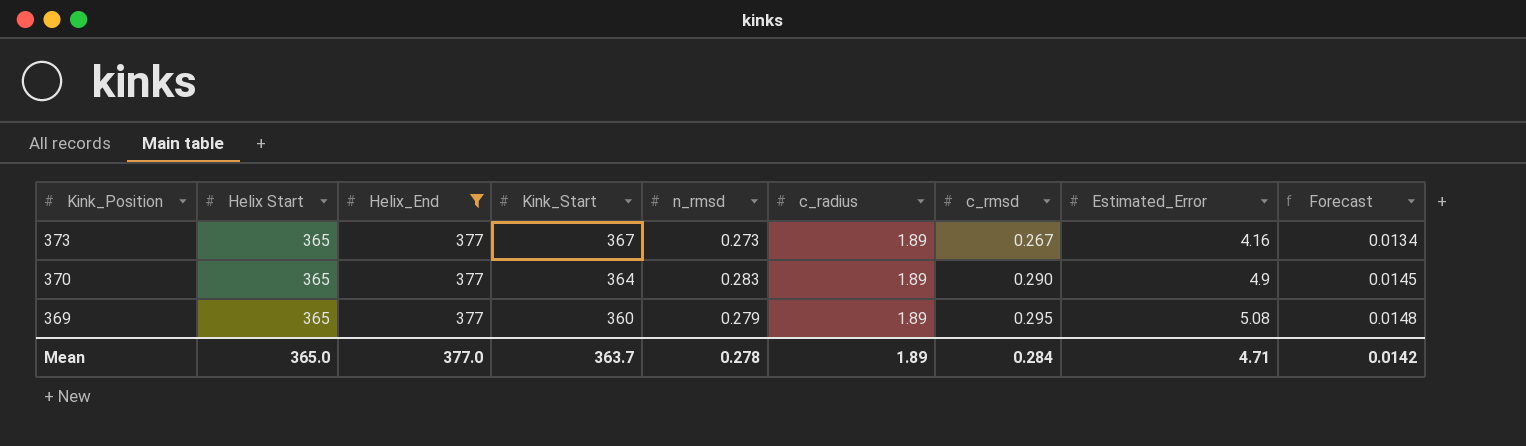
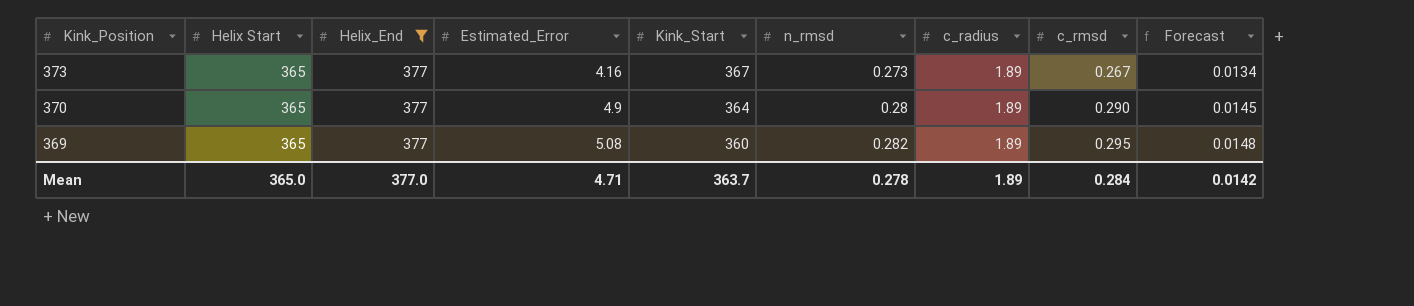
column Estimated_Error | position: 8 -> 4
370 | n_rmsd: 0.283 -> 0.28
369 | n_rmsd: 0.279 -> 0.282

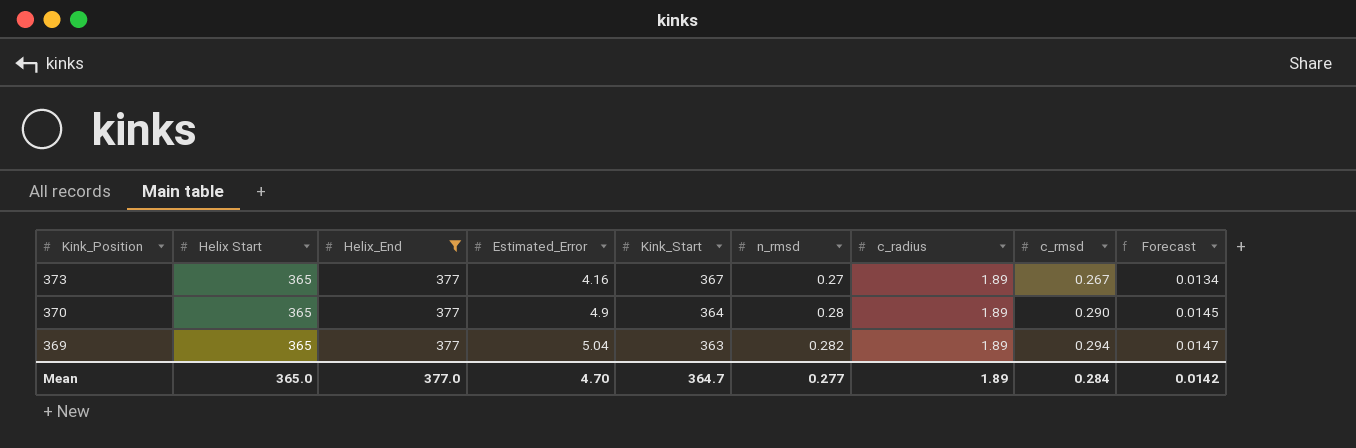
373 | n_rmsd: 0.273 -> 0.27
369 | Estimated_Error: 5.08 -> 5.04
369 | Kink_Start: 360 -> 363
369 | c_rmsd: 0.295 -> 0.294
369 | Forecast: 0.0148 -> 0.0147
Mean | Estimated_Error: 4.71 -> 4.70
Mean | Kink_Start: 363.7 -> 364.7
Mean | n_rmsd: 0.278 -> 0.277

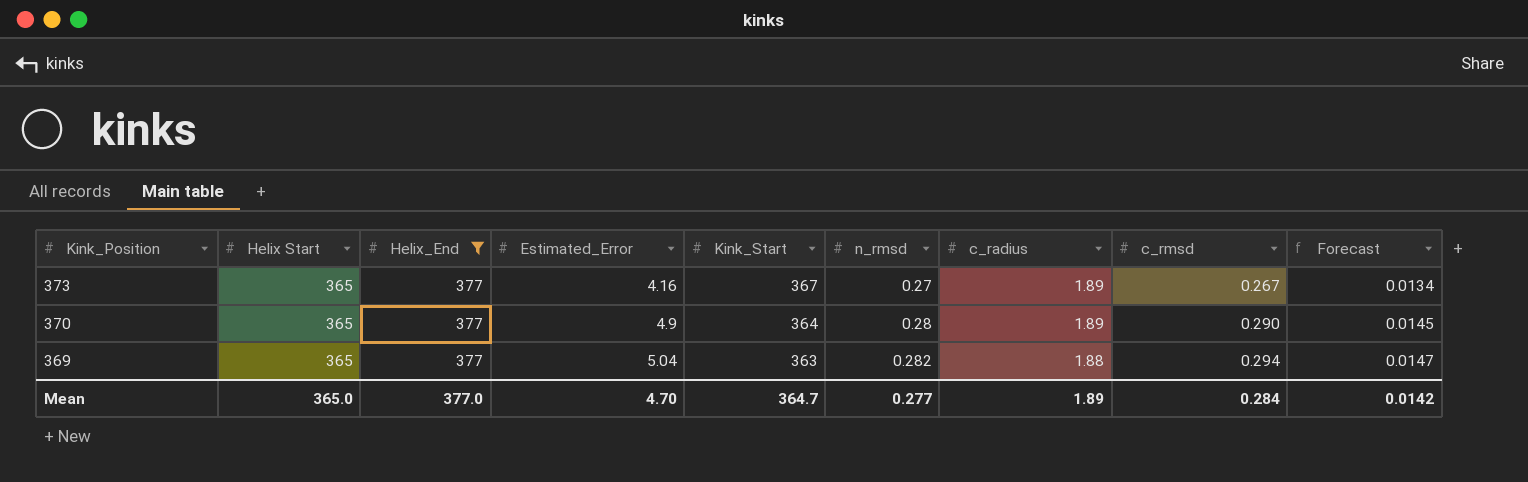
369 | c_radius: 1.89 -> 1.88

